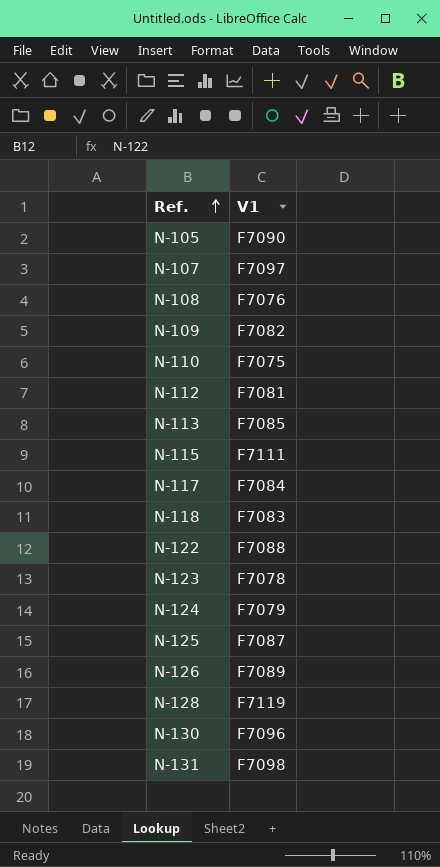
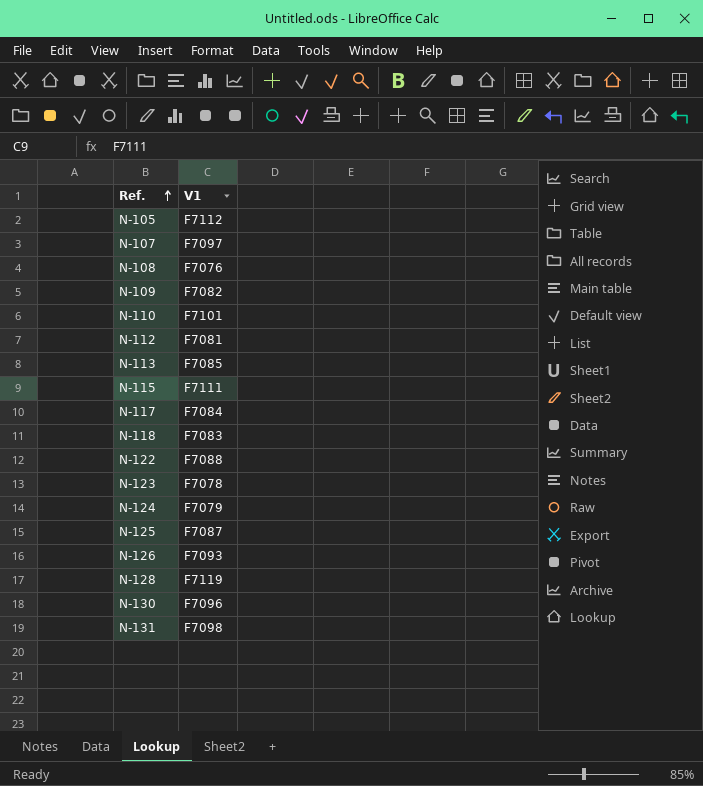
N-105 | V1: F7090 -> F7112
N-110 | V1: F7075 -> F7101
N-126 | V1: F7089 -> F7093

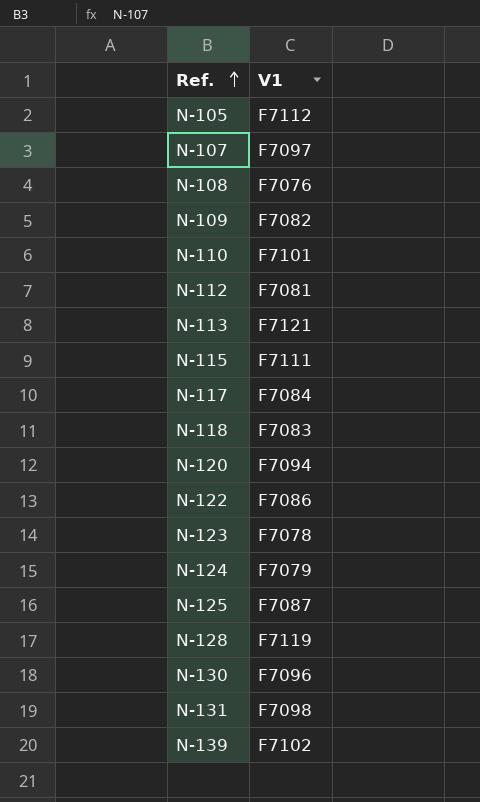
row N-126: F7093 -> none
N-113 | V1: F7085 -> F7121
row N-120: none -> F7094
N-122 | V1: F7088 -> F7086
row N-139: none -> F7102

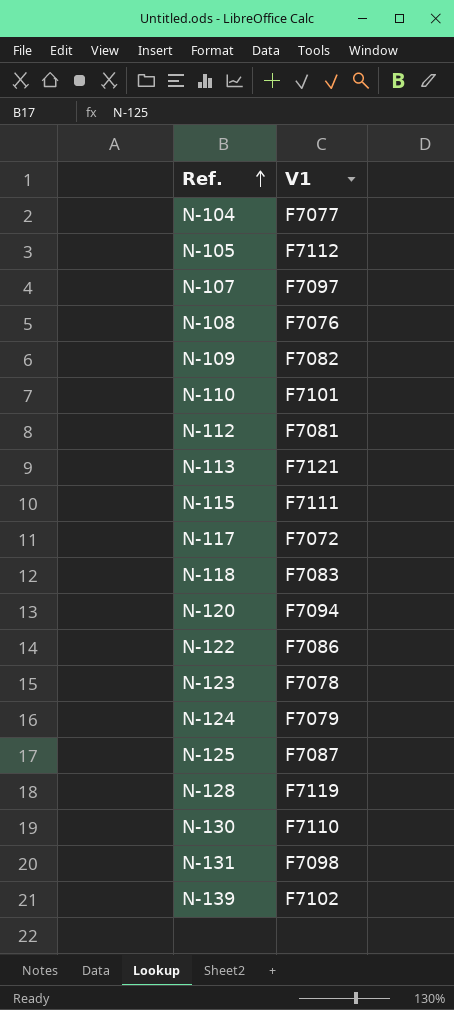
row N-104: none -> F7077
N-117 | V1: F7084 -> F7072
N-130 | V1: F7096 -> F7110

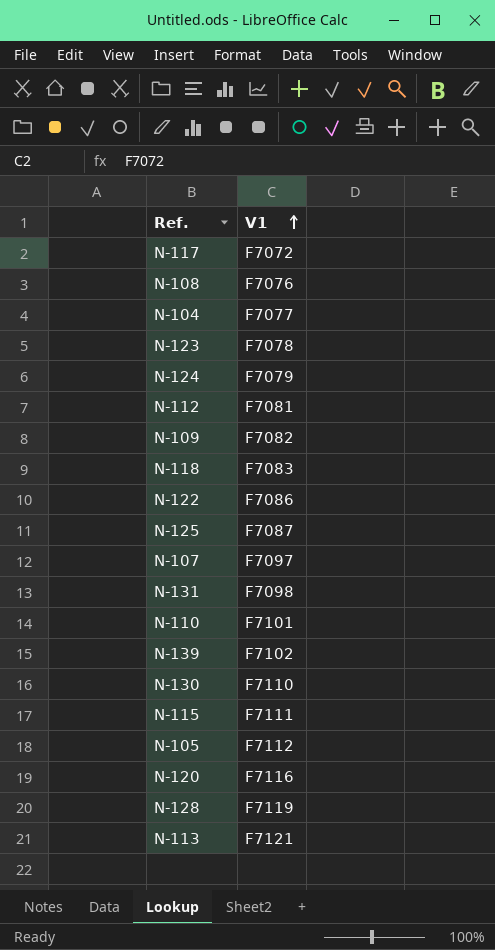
row order: Ref. ascending -> V1 ascending
N-120 | V1: F7094 -> F7116

